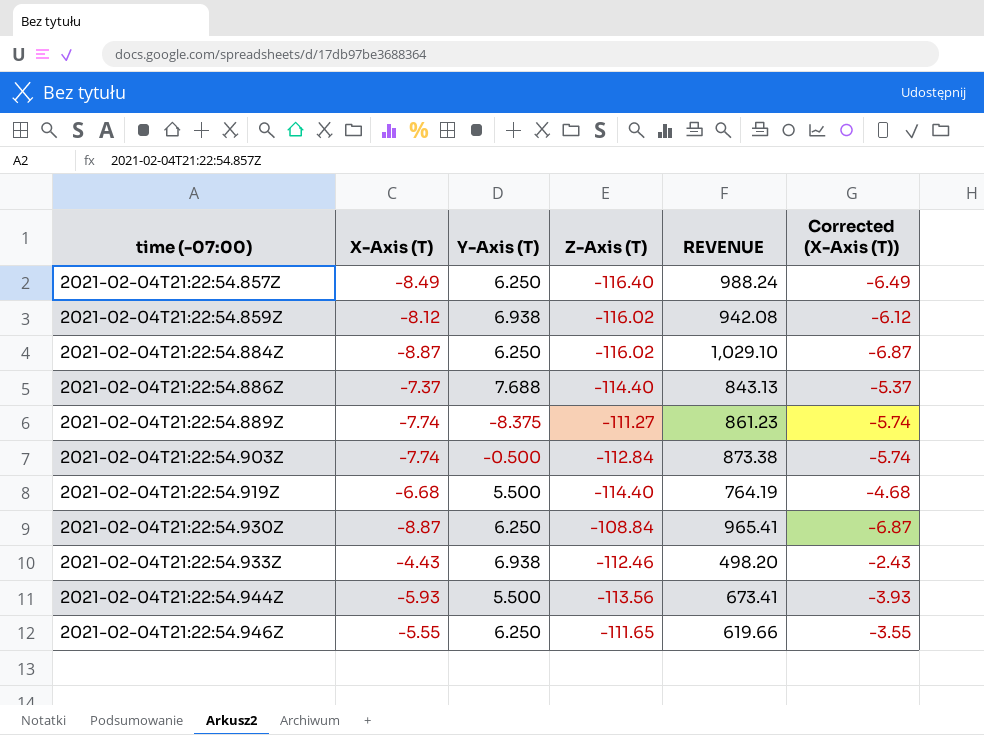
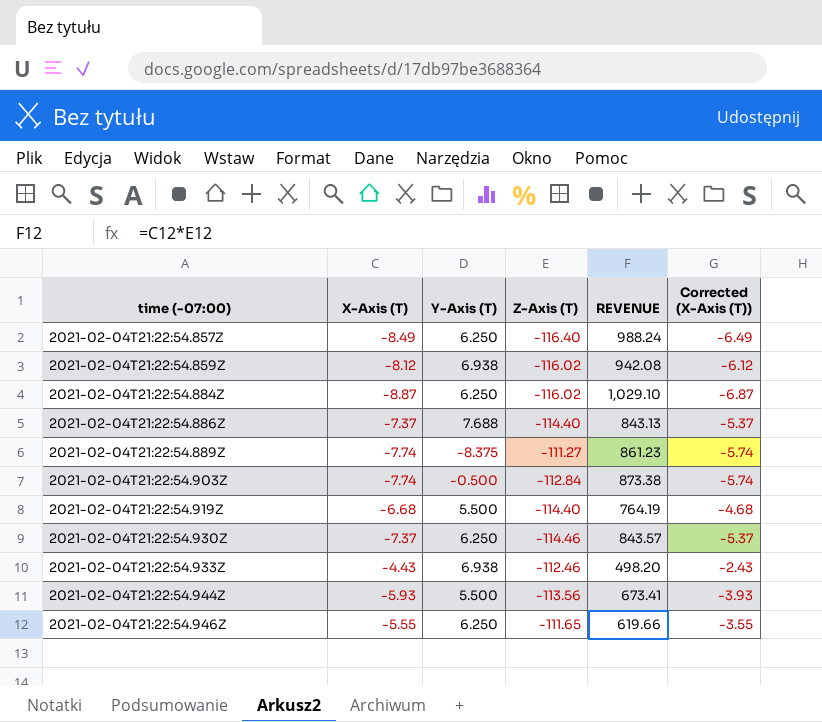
2021-02-04T21:22:54.930Z | X-Axis (T): -8.87 -> -7.37
2021-02-04T21:22:54.930Z | Z-Axis (T): -108.84 -> -114.46
2021-02-04T21:22:54.930Z | REVENUE: 965.41 -> 843.57
2021-02-04T21:22:54.930Z | Corrected (X-Axis (T)): -6.87 -> -5.37

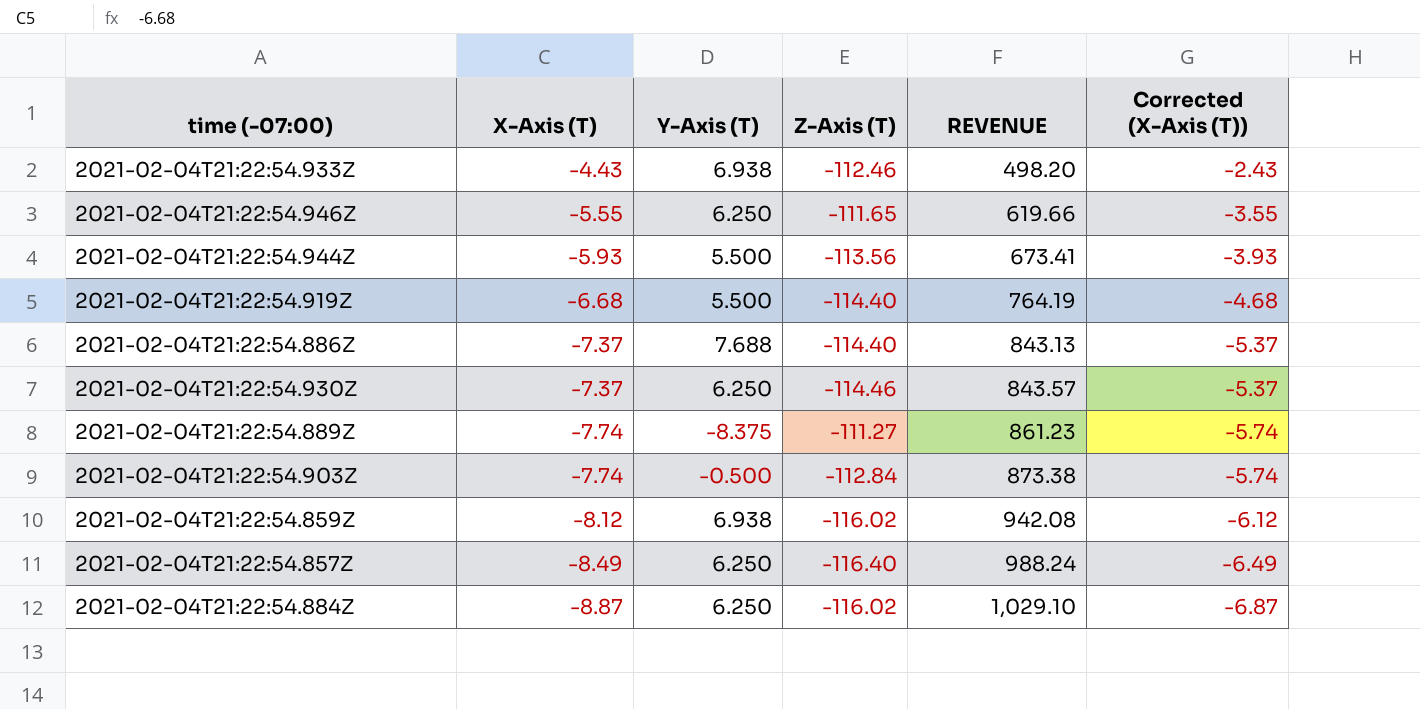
row order: time (-07:00) ascending -> X-Axis (T) descending

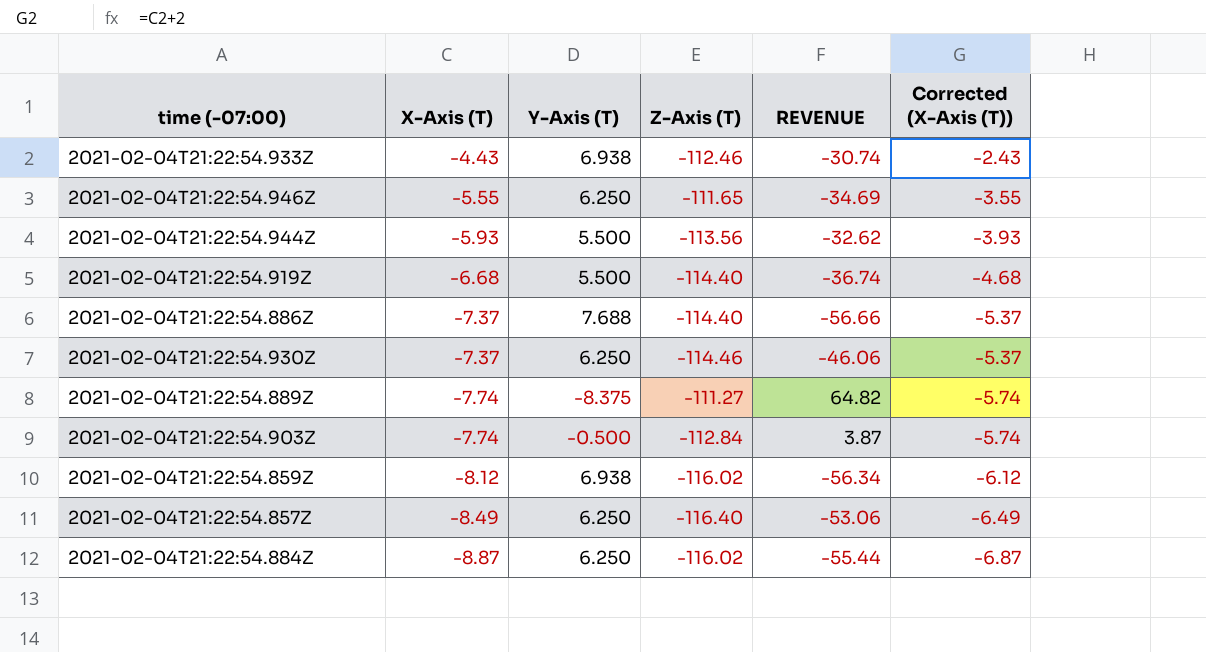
column REVENUE | formula: [X-Axis (T)] * [Z-Axis (T)] -> [X-Axis (T)] * [Y-Axis (T)]

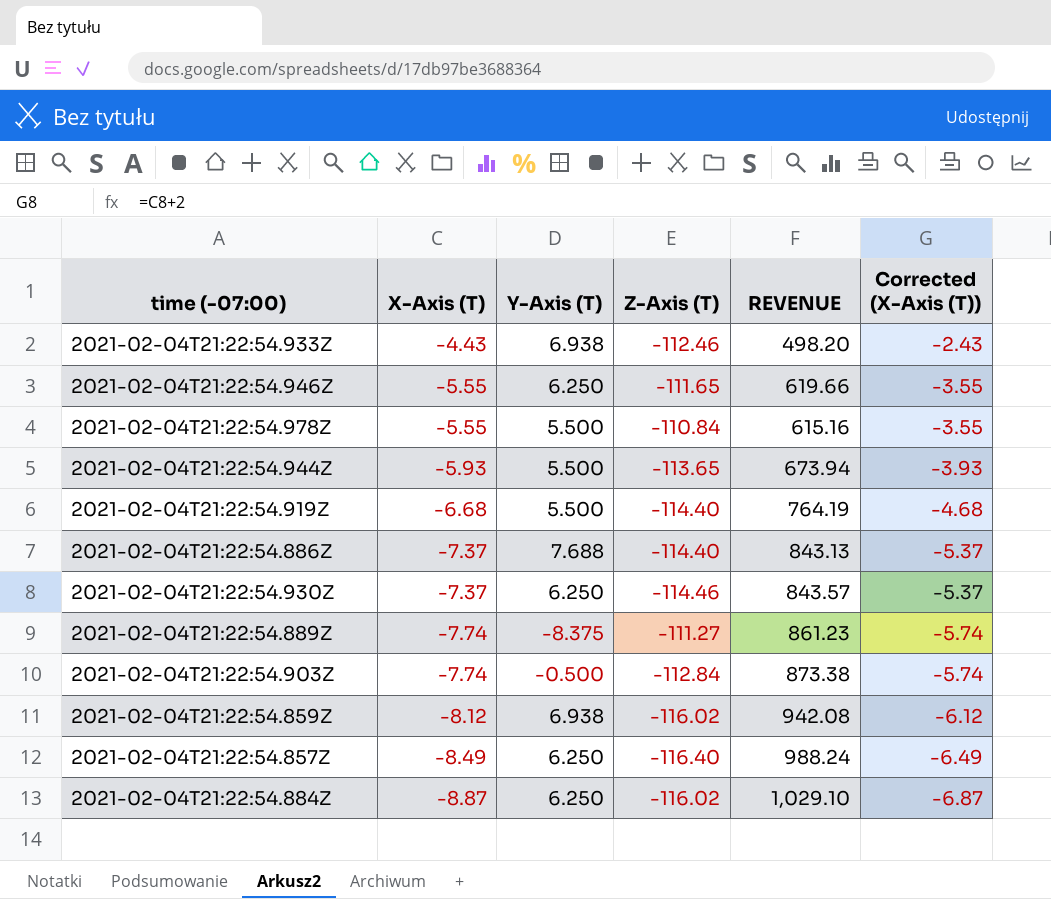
column REVENUE | formula: [X-Axis (T)] * [Y-Axis (T)] -> [X-Axis (T)] * [Z-Axis (T)]
row 2021-02-04T21:22:54.978Z: none -> -5.55 | 5.500 | -110.84 | 615.16 | -3.55
2021-02-04T21:22:54.944Z | Z-Axis (T): -113.56 -> -113.65

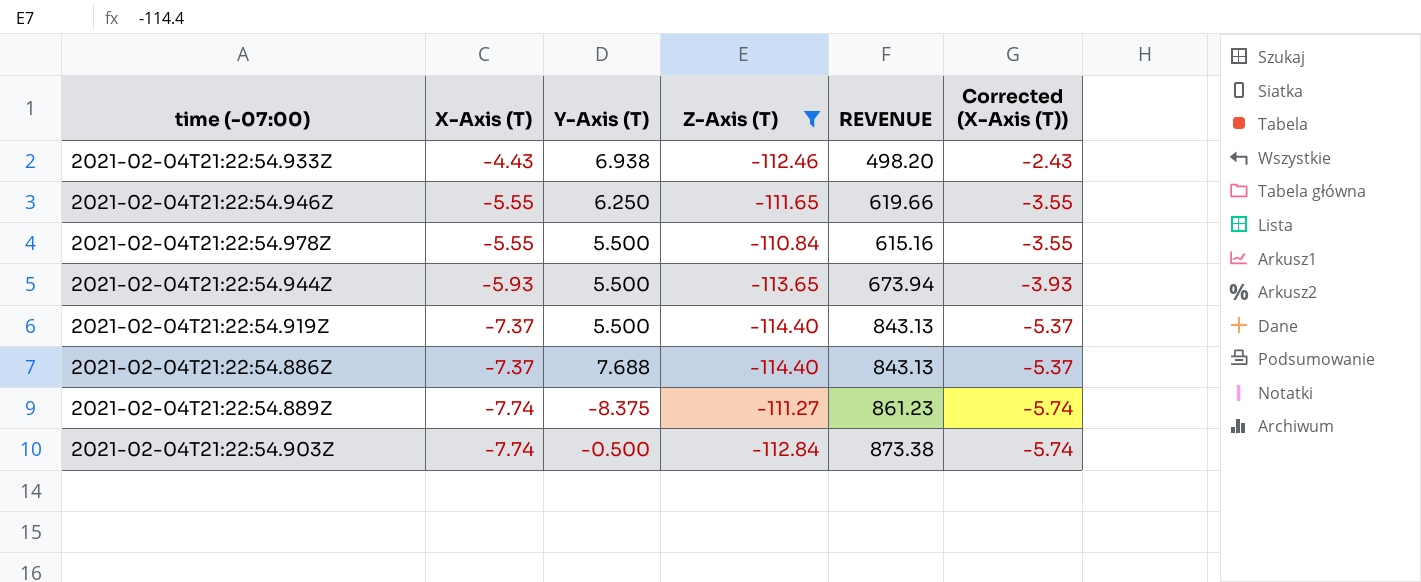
filter: none -> Z-Axis (T) >= -114.40
2021-02-04T21:22:54.919Z | X-Axis (T): -6.68 -> -7.37
2021-02-04T21:22:54.919Z | REVENUE: 764.19 -> 843.13
2021-02-04T21:22:54.919Z | Corrected (X-Axis (T)): -4.68 -> -5.37

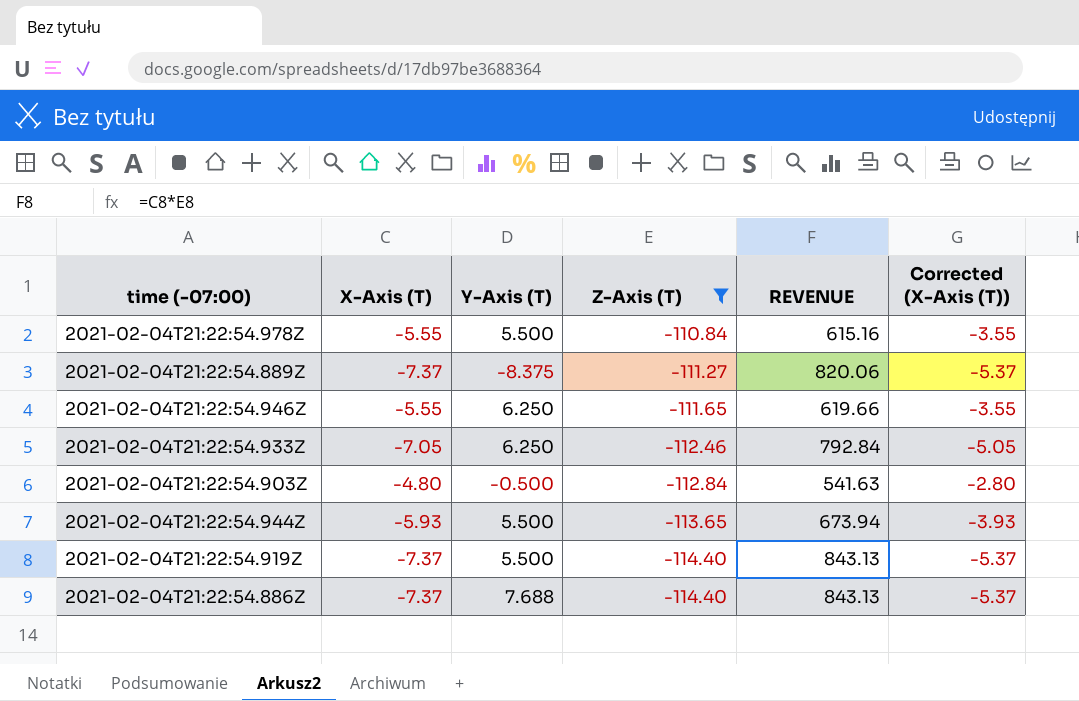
row order: X-Axis (T) descending -> Z-Axis (T) descending
2021-02-04T21:22:54.889Z | X-Axis (T): -7.74 -> -7.37
2021-02-04T21:22:54.889Z | REVENUE: 861.23 -> 820.06
2021-02-04T21:22:54.889Z | Corrected (X-Axis (T)): -5.74 -> -5.37
2021-02-04T21:22:54.933Z | X-Axis (T): -4.43 -> -7.05
2021-02-04T21:22:54.933Z | Y-Axis (T): 6.938 -> 6.250
2021-02-04T21:22:54.933Z | REVENUE: 498.20 -> 792.84
2021-02-04T21:22:54.933Z | Corrected (X-Axis (T)): -2.43 -> -5.05
2021-02-04T21:22:54.903Z | X-Axis (T): -7.74 -> -4.80
2021-02-04T21:22:54.903Z | REVENUE: 873.38 -> 541.63
2021-02-04T21:22:54.903Z | Corrected (X-Axis (T)): -5.74 -> -2.80

